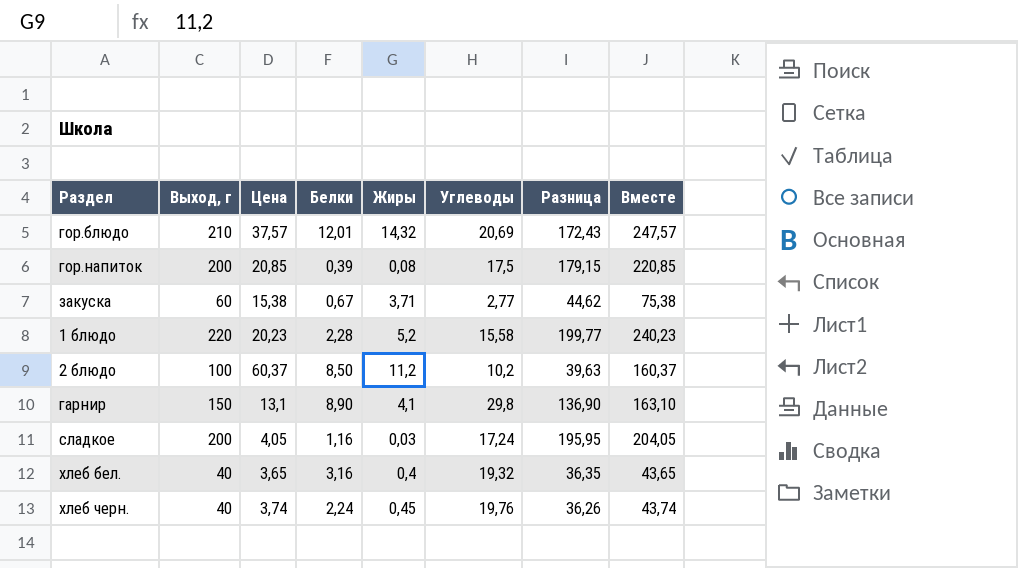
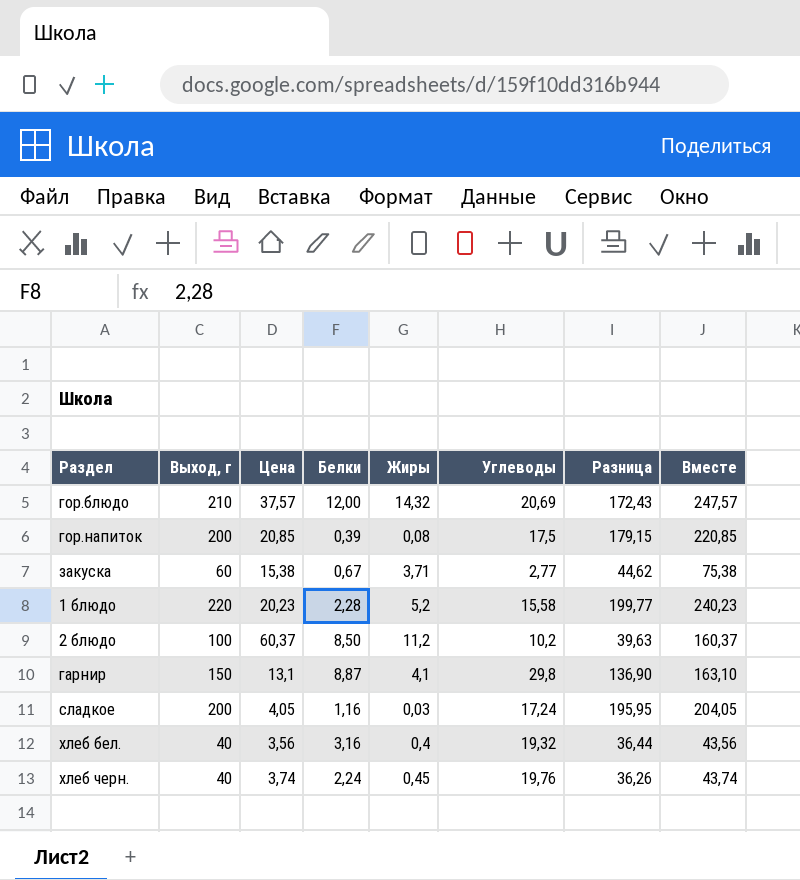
гор.блюдо | Белки: 12,01 -> 12,00
гарнир | Белки: 8,90 -> 8,87
хлеб бел. | Цена: 3,65 -> 3,56
хлеб бел. | Разница: 36,35 -> 36,44
хлеб бел. | Вместе: 43,65 -> 43,56

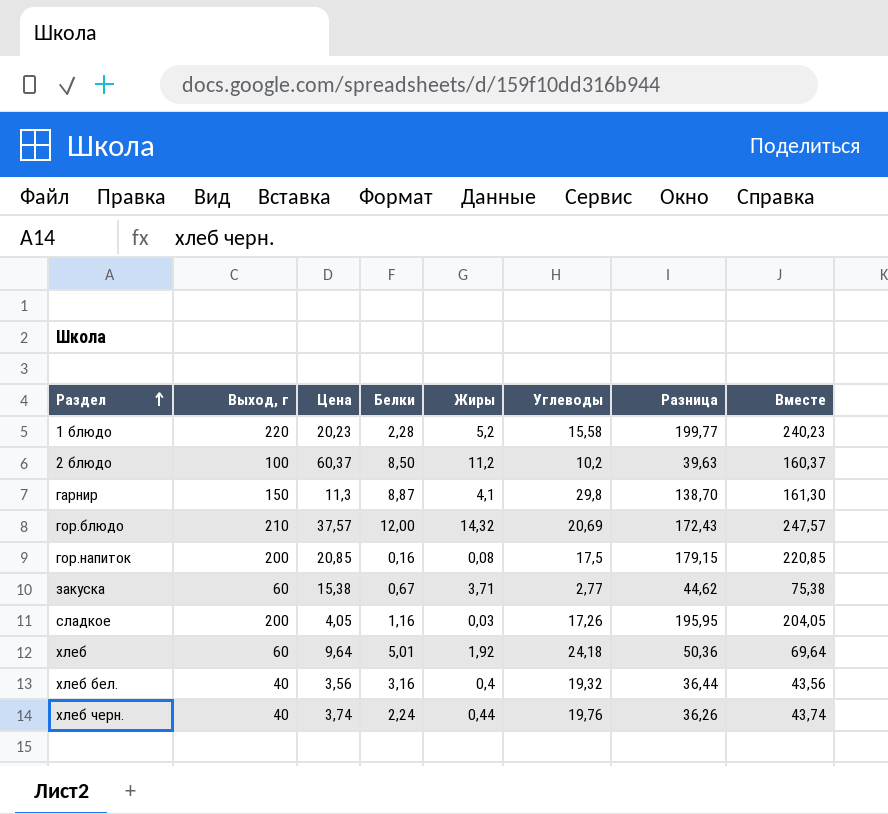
row order: none -> Раздел ascending
гарнир | Цена: 13,1 -> 11,3
гарнир | Разница: 136,90 -> 138,70
гарнир | Вместе: 163,10 -> 161,30
гор.напиток | Белки: 0,39 -> 0,16
сладкое | Углеводы: 17,24 -> 17,26
row хлеб: none -> 60 | 9,64 | 5,01 | 1,92 | 24,18 | 50,36 | 69,64
хлеб черн. | Жиры: 0,45 -> 0,44

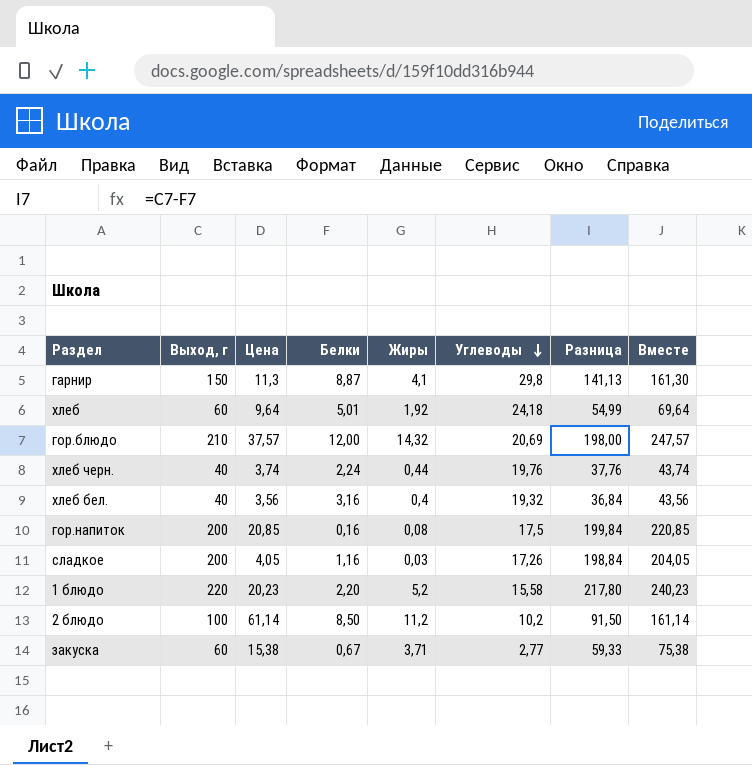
row order: Раздел ascending -> Углеводы descending
column Разница | formula: [Выход, г] - [Цена] -> [Выход, г] - [Белки]
1 блюдо | Белки: 2,28 -> 2,20
2 блюдо | Цена: 60,37 -> 61,14
2 блюдо | Вместе: 160,37 -> 161,14

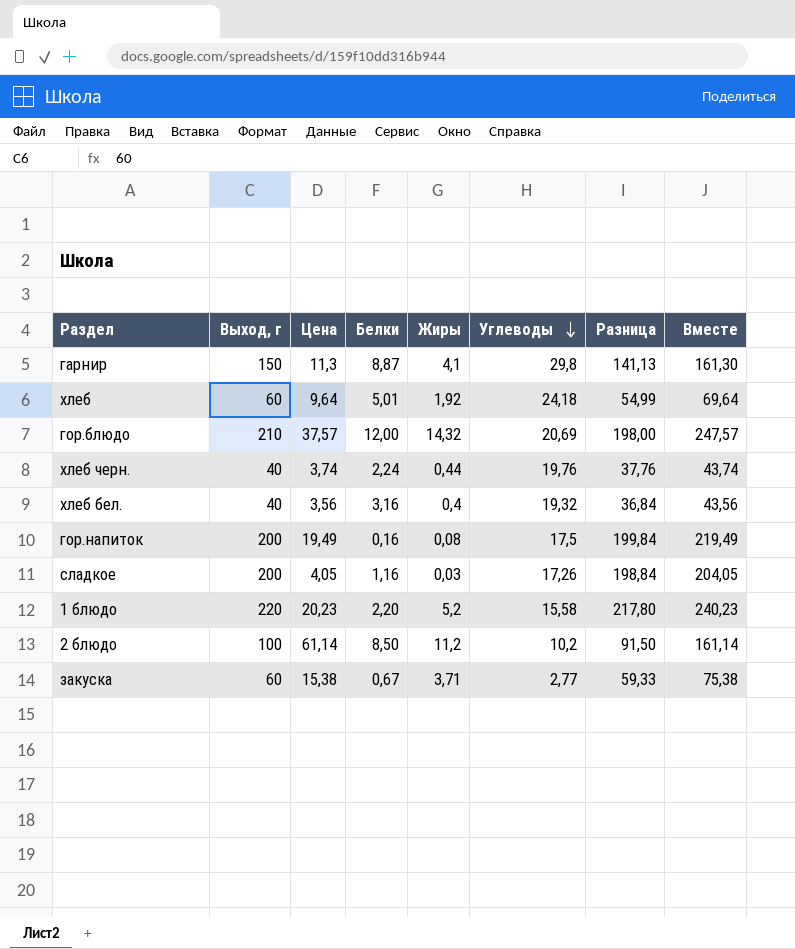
гор.напиток | Цена: 20,85 -> 19,49
гор.напиток | Вместе: 220,85 -> 219,49

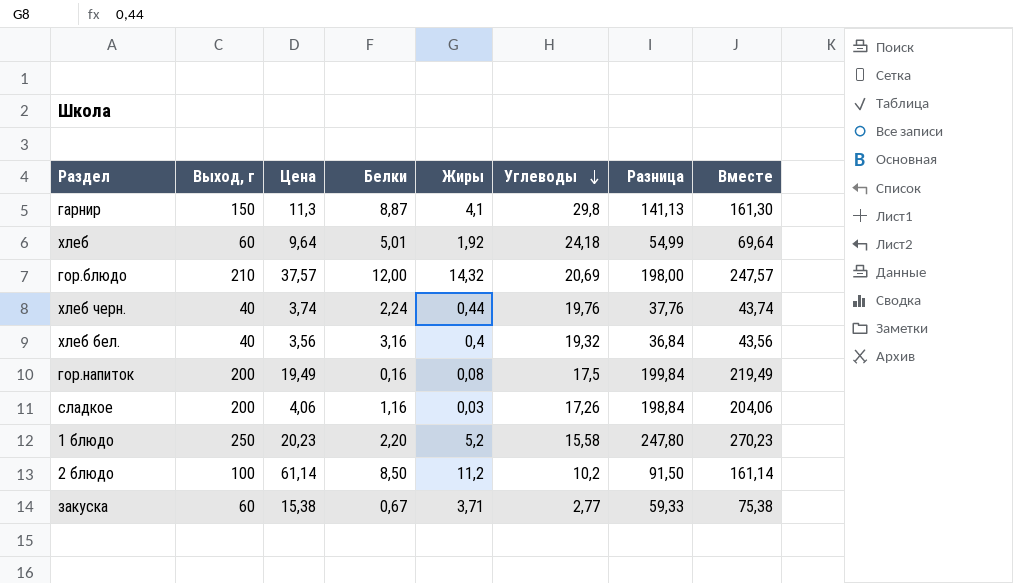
сладкое | Цена: 4,05 -> 4,06
сладкое | Вместе: 204,05 -> 204,06
1 блюдо | Выход, г: 220 -> 250
1 блюдо | Разница: 217,80 -> 247,80
1 блюдо | Вместе: 240,23 -> 270,23

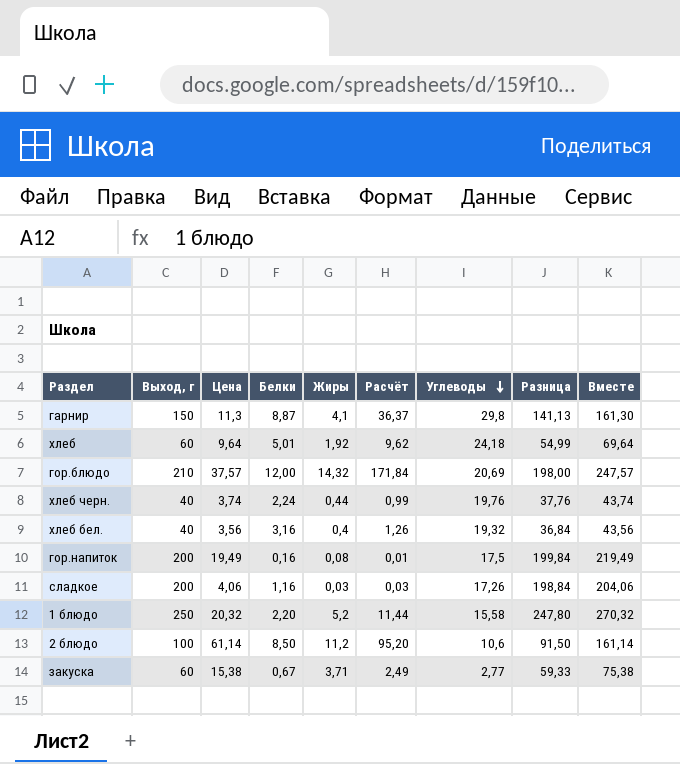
column Расчёт | formula: none -> [Белки] * [Жиры]
1 блюдо | Цена: 20,23 -> 20,32
1 блюдо | Вместе: 270,23 -> 270,32
2 блюдо | Углеводы: 10,2 -> 10,6

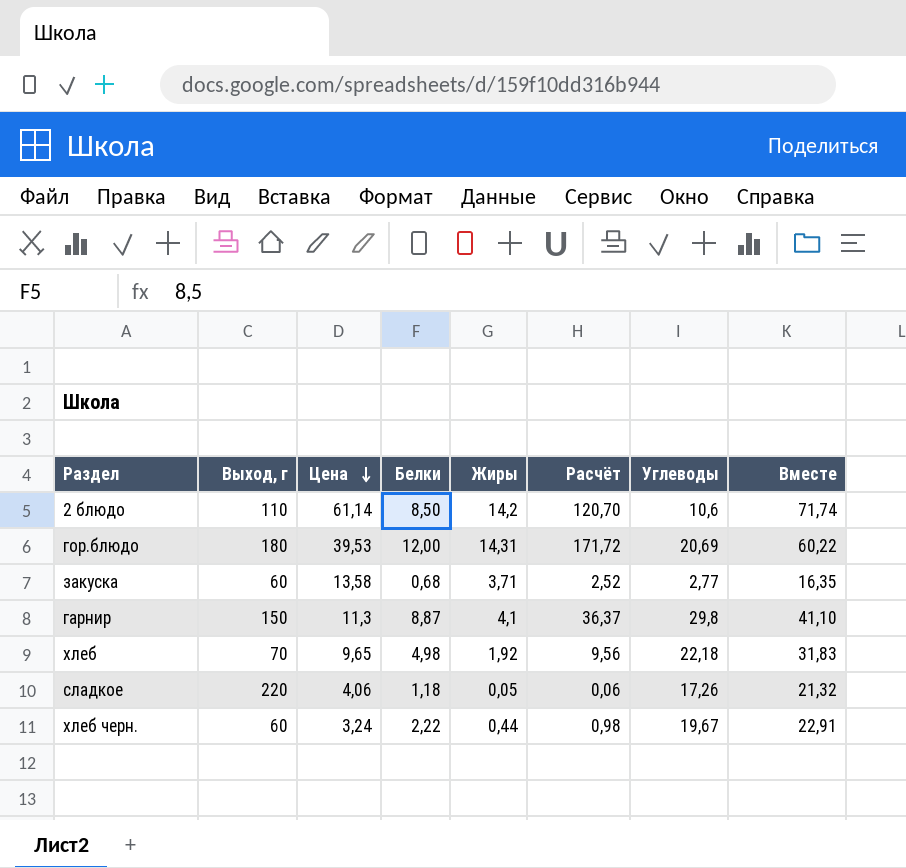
row order: Углеводы descending -> Цена descending
column Разница | formula: [Выход, г] - [Белки] -> none
column Вместе | formula: [Выход, г] + [Цена] -> [Цена] + [Углеводы]
row хлеб бел.: 40 | 3,56 | 3,16 | 0,4 | 1,26 | 19,32 | 36,84 | 43,56 -> none
row гор.напиток: 200 | 19,49 | 0,16 | 0,08 | 0,01 | 17,5 | 199,84 | 219,49 -> none
row 1 блюдо: 250 | 20,32 | 2,20 | 5,2 | 11,44 | 15,58 | 247,80 | 270,32 -> none
2 блюдо | Выход, г: 100 -> 110
2 блюдо | Жиры: 11,2 -> 14,2
2 блюдо | Расчёт: 95,20 -> 120,70
гор.блюдо | Выход, г: 210 -> 180
гор.блюдо | Цена: 37,57 -> 39,53
гор.блюдо | Жиры: 14,32 -> 14,31
гор.блюдо | Расчёт: 171,84 -> 171,72
закуска | Цена: 15,38 -> 13,58
закуска | Белки: 0,67 -> 0,68
закуска | Расчёт: 2,49 -> 2,52
хлеб | Выход, г: 60 -> 70
хлеб | Цена: 9,64 -> 9,65
хлеб | Белки: 5,01 -> 4,98
хлеб | Расчёт: 9,62 -> 9,56
хлеб | Углеводы: 24,18 -> 22,18
сладкое | Выход, г: 200 -> 220
сладкое | Белки: 1,16 -> 1,18
сладкое | Жиры: 0,03 -> 0,05
сладкое | Расчёт: 0,03 -> 0,06
хлеб черн. | Выход, г: 40 -> 60
хлеб черн. | Цена: 3,74 -> 3,24
хлеб черн. | Белки: 2,24 -> 2,22
хлеб черн. | Расчёт: 0,99 -> 0,98
хлеб черн. | Углеводы: 19,76 -> 19,67

